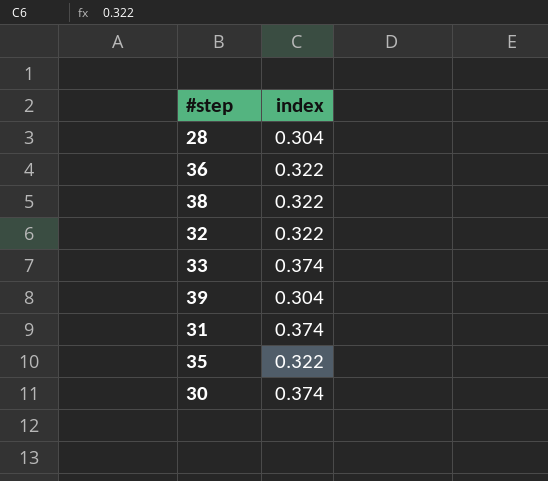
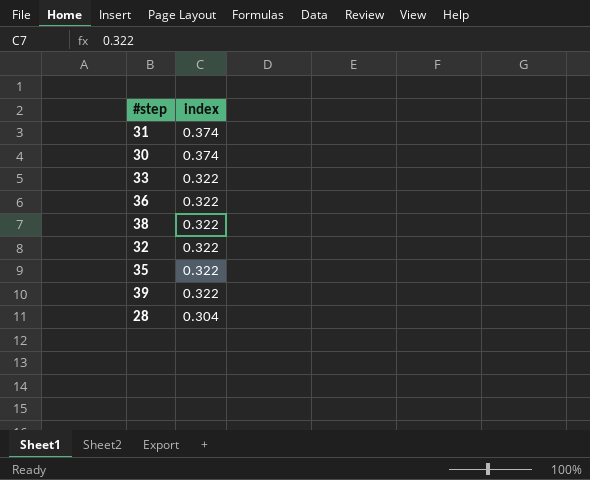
row order: none -> index descending
33 | index: 0.374 -> 0.322
39 | index: 0.304 -> 0.322

